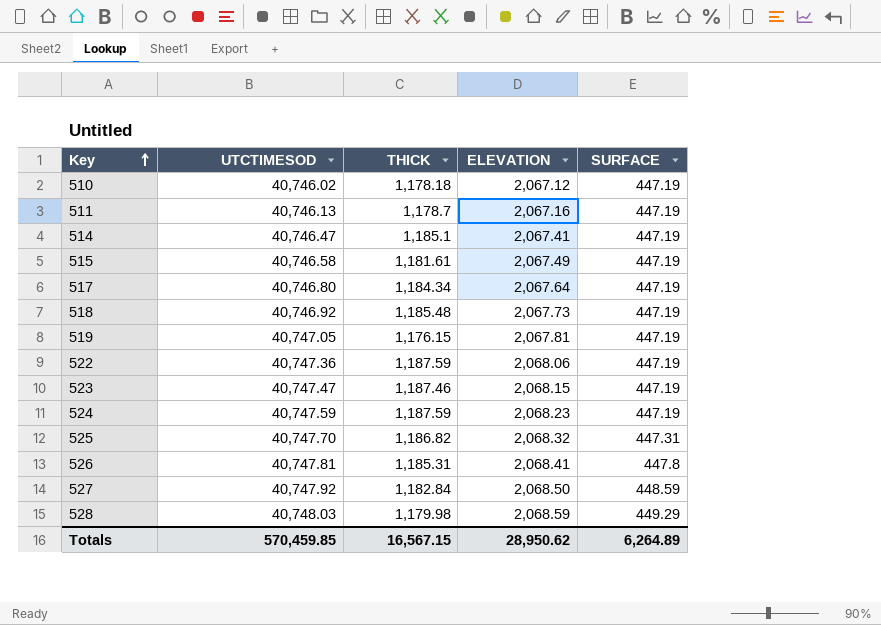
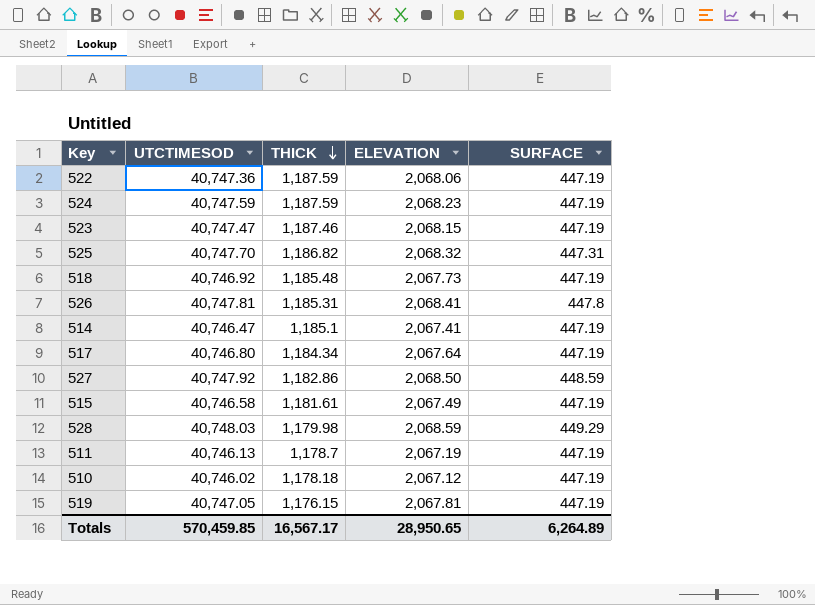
row order: Key ascending -> THICK descending
527 | THICK: 1,182.84 -> 1,182.86
511 | ELEVATION: 2,067.16 -> 2,067.19
Totals | THICK: 16,567.15 -> 16,567.17
Totals | ELEVATION: 28,950.62 -> 28,950.65

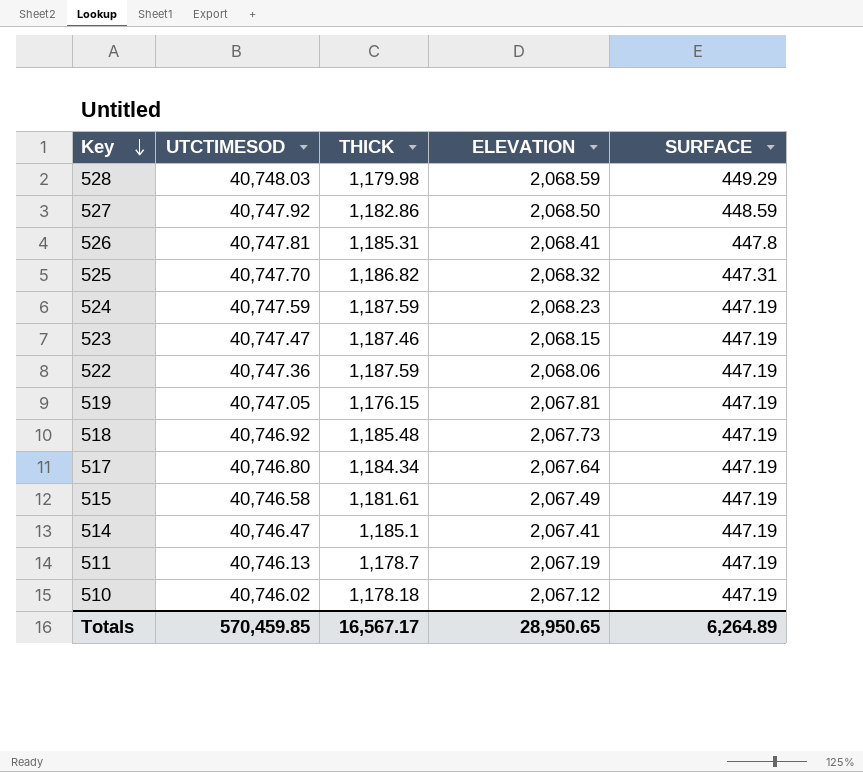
row order: THICK descending -> Key descending

